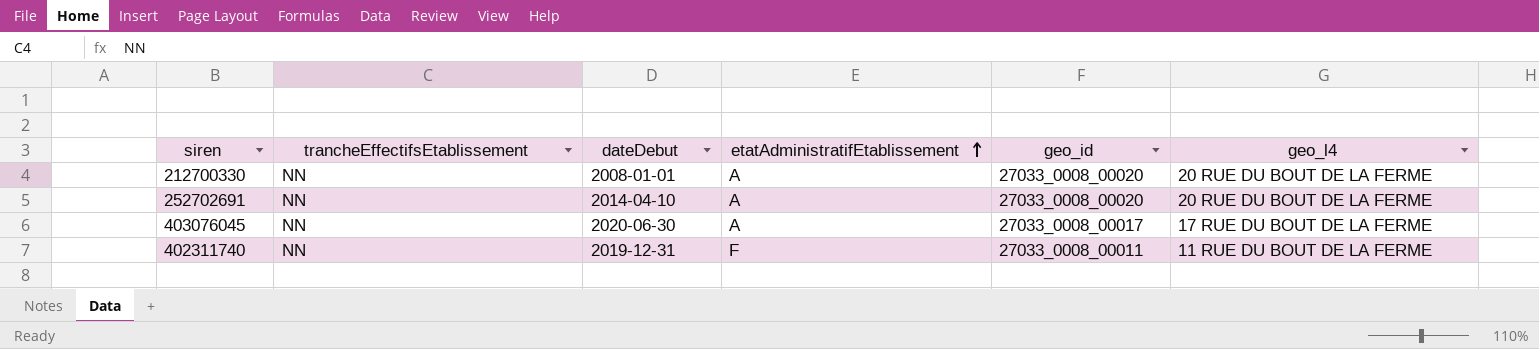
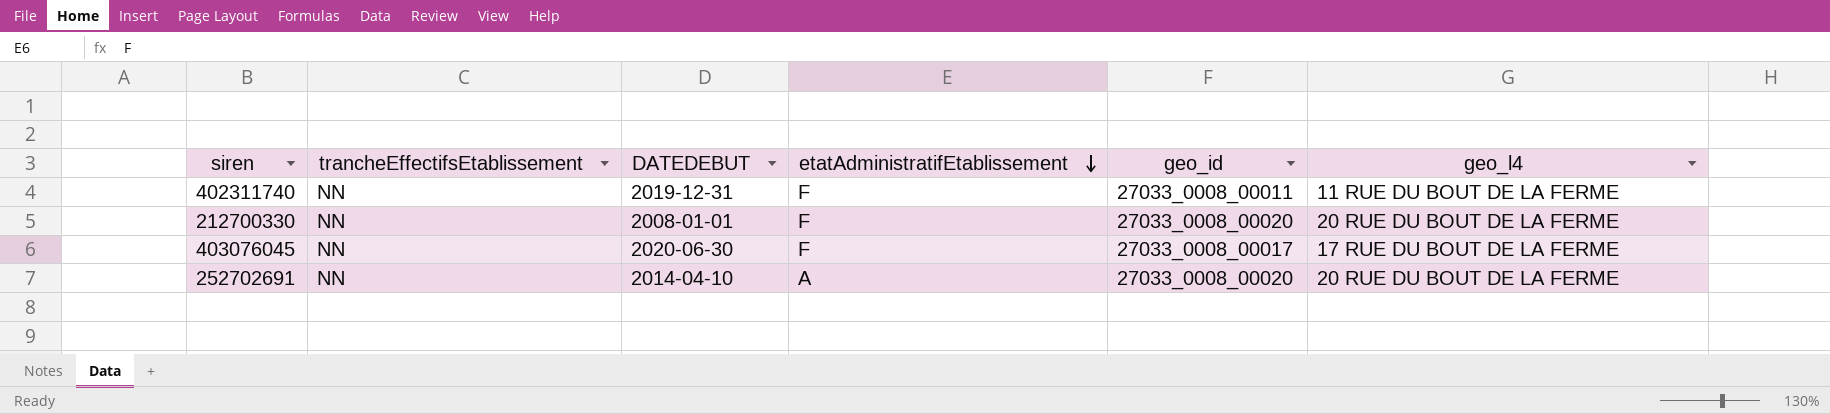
row order: etatAdministratifEtablissement ascending -> etatAdministratifEtablissement descending
column name: dateDebut -> DATEDEBUT
212700330 | etatAdministratifEtablissement: A -> F
403076045 | etatAdministratifEtablissement: A -> F

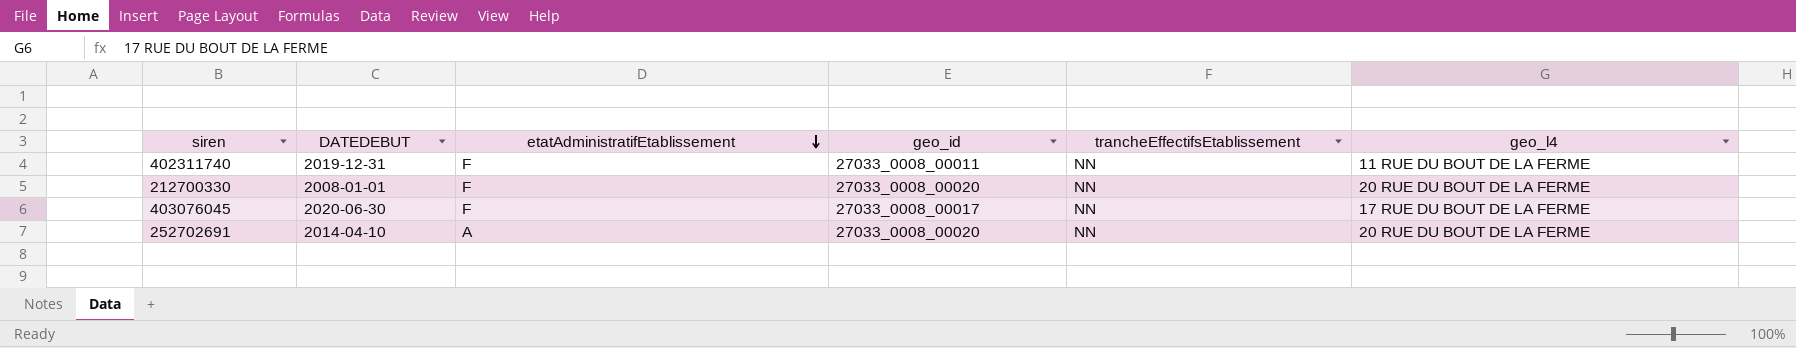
column trancheEffectifsEtablissement | position: 2 -> 5

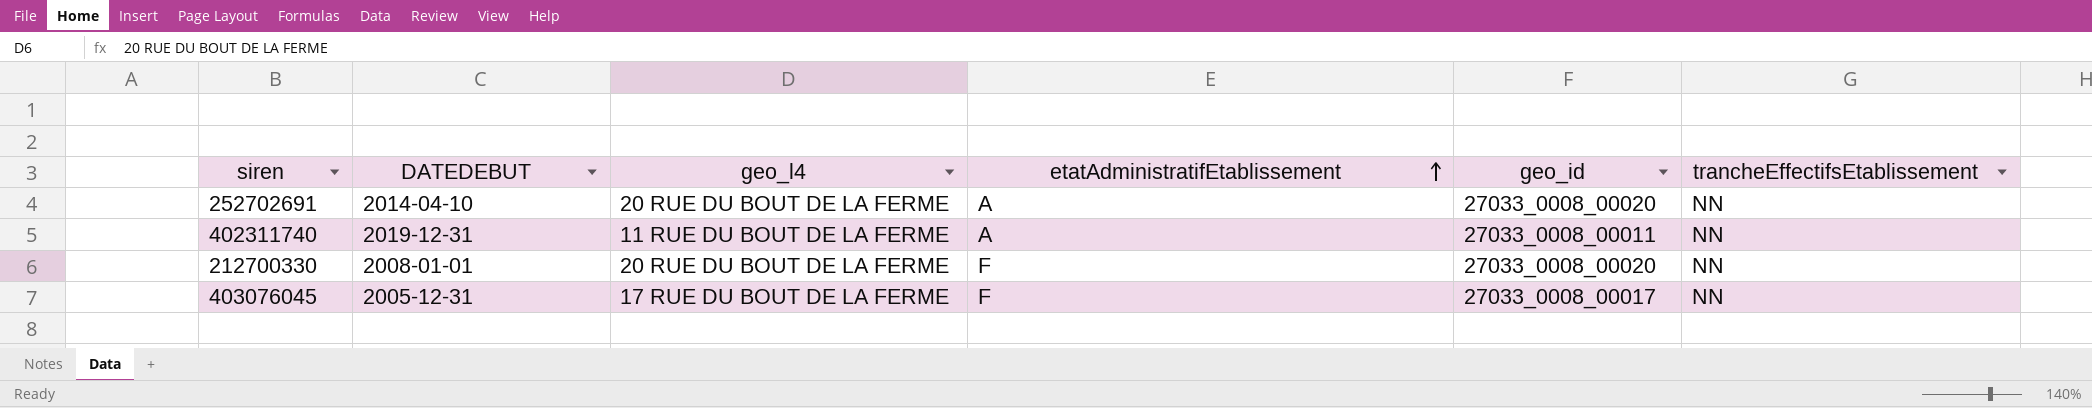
row order: etatAdministratifEtablissement descending -> etatAdministratifEtablissement ascending
column geo_l4 | position: 6 -> 3
402311740 | etatAdministratifEtablissement: F -> A
403076045 | DATEDEBUT: 2020-06-30 -> 2005-12-31

